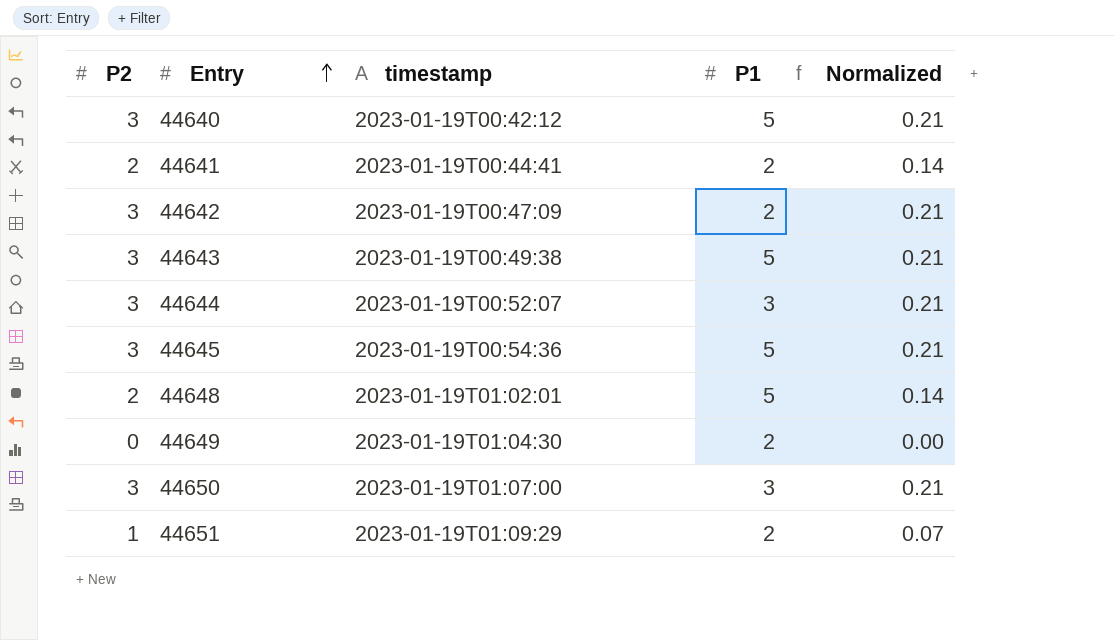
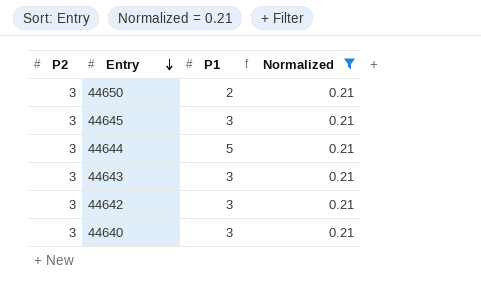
filter: none -> Normalized = 0.21
row order: Entry ascending -> Entry descending
column timestamp | position: 3 -> none
44650 | P1: 3 -> 2
44645 | P1: 5 -> 3
44644 | P1: 3 -> 5
44643 | P1: 5 -> 3
44642 | P1: 2 -> 3
44640 | P1: 5 -> 3

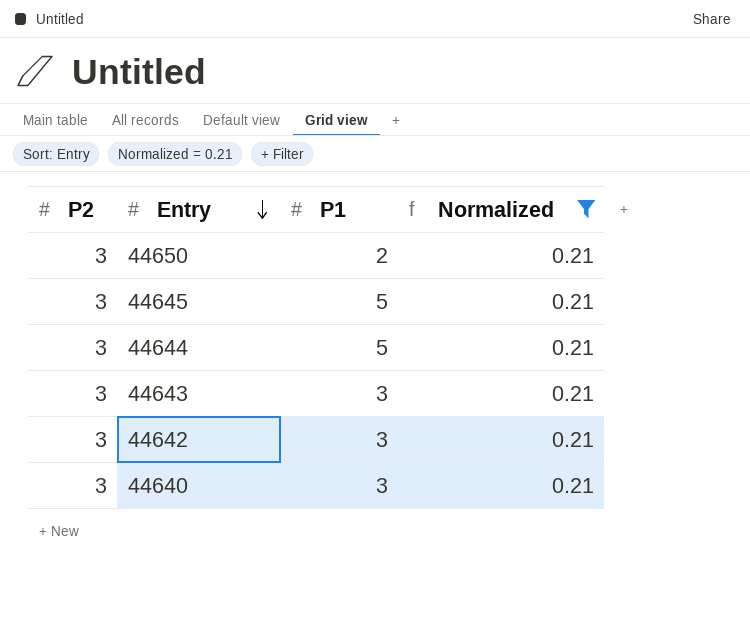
44645 | P1: 3 -> 5

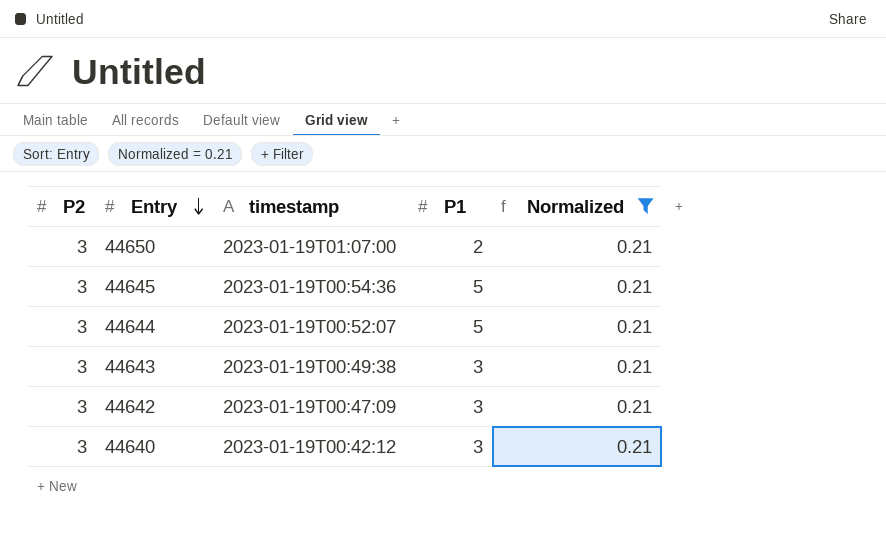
column timestamp | position: none -> 3

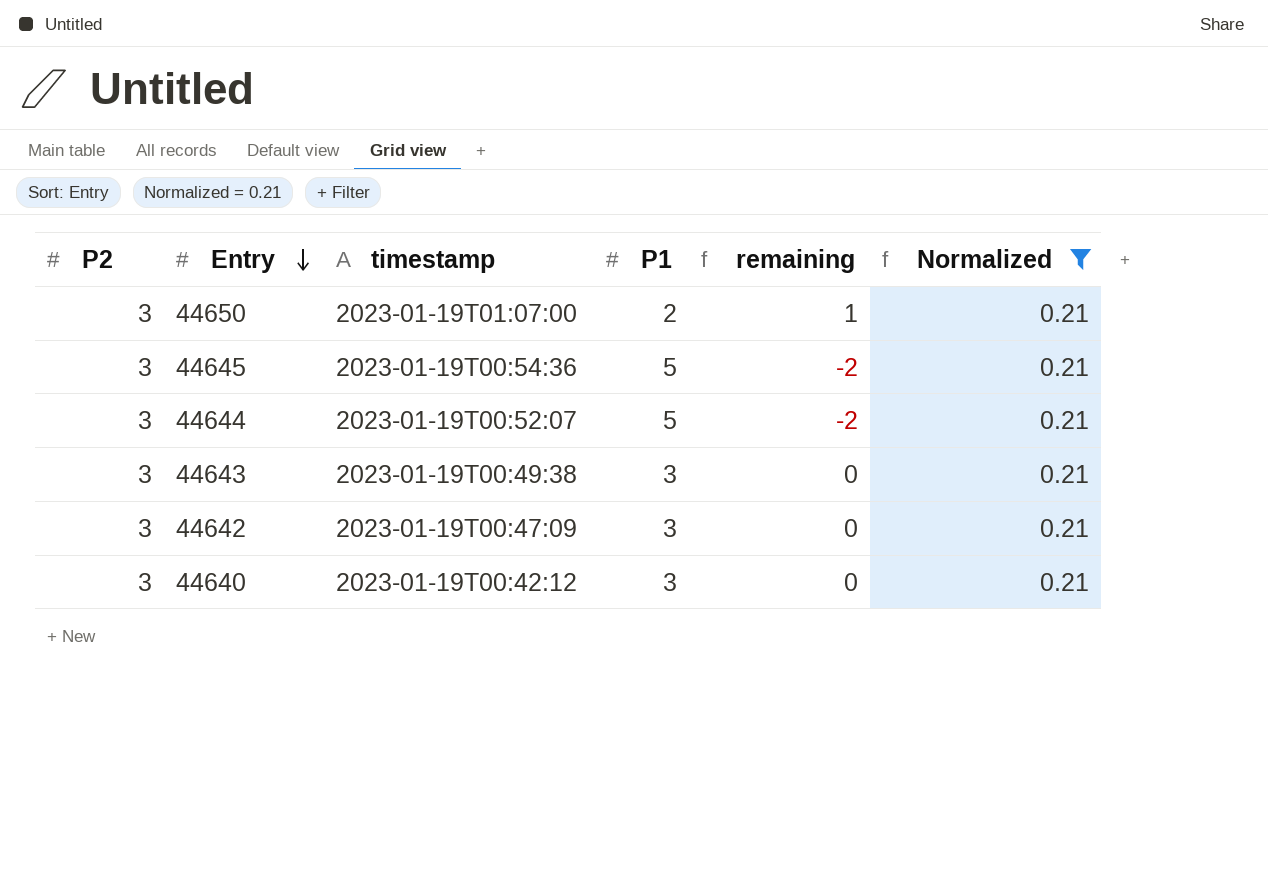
column remaining | formula: none -> [P2] - [P1]

